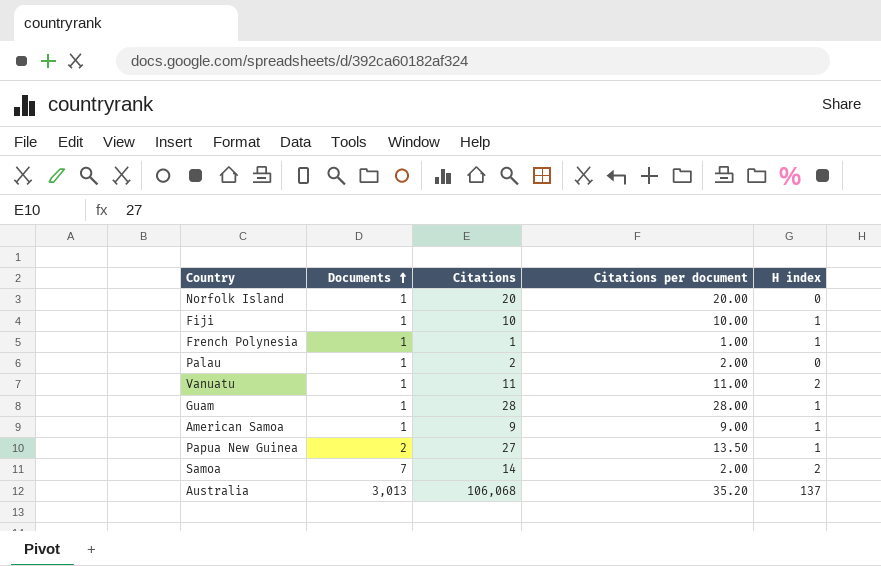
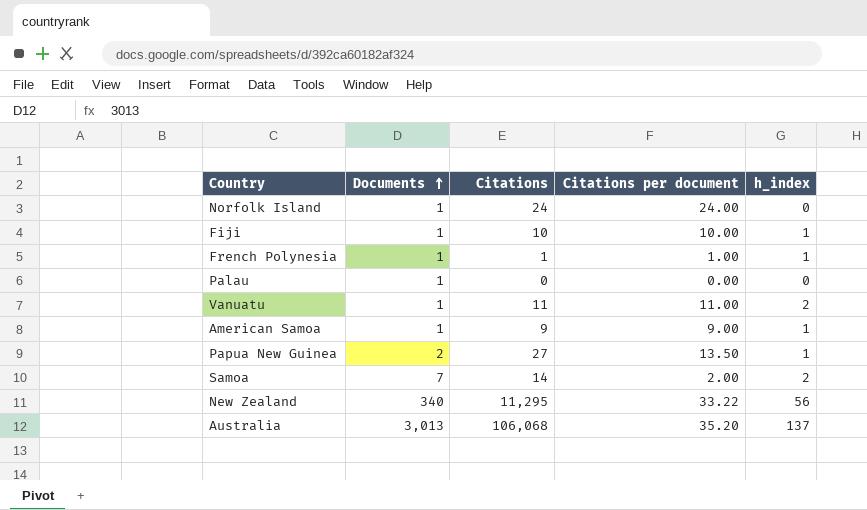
column name: H index -> h_index
row Guam: 1 | 28 | 28.00 | 1 -> none
Norfolk Island | Citations: 20 -> 24
Norfolk Island | Citations per document: 20.00 -> 24.00
Palau | Citations: 2 -> 0
Palau | Citations per document: 2.00 -> 0.00
row New Zealand: none -> 340 | 11,295 | 33.22 | 56

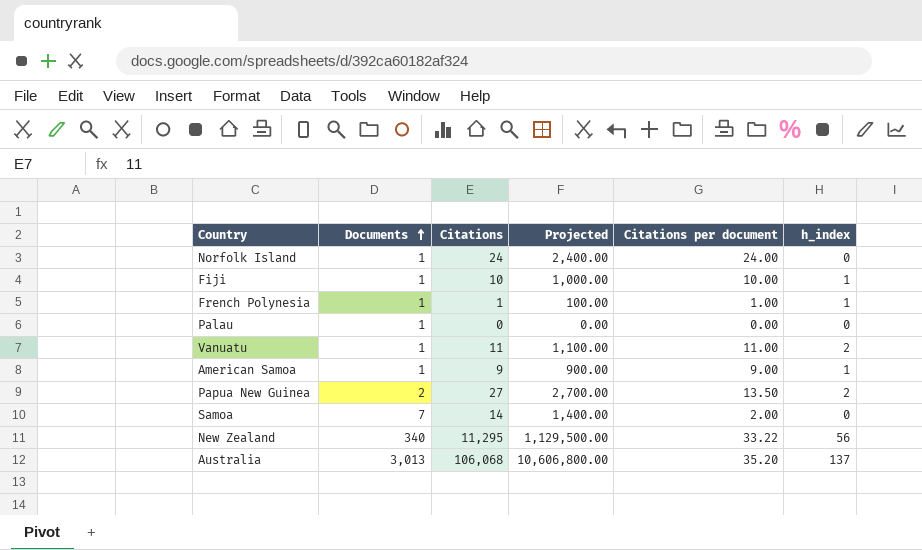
column Projected | formula: none -> [Citations] * 100
Papua New Guinea | h_index: 1 -> 2
Samoa | h_index: 2 -> 0

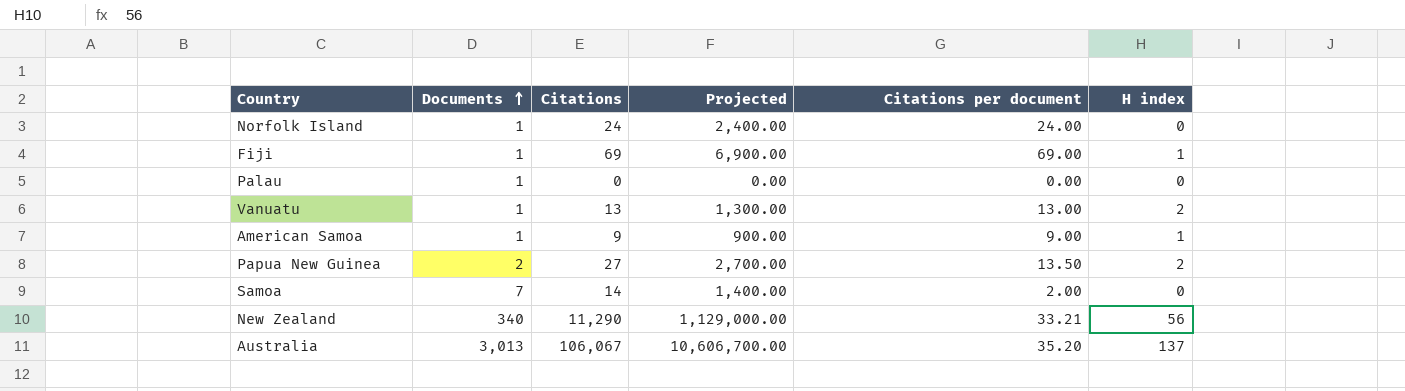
column name: h_index -> H index
row French Polynesia: 1 | 1 | 100.00 | 1.00 | 1 -> none
Fiji | Citations: 10 -> 69
Fiji | Projected: 1,000.00 -> 6,900.00
Fiji | Citations per document: 10.00 -> 69.00
Vanuatu | Citations: 11 -> 13
Vanuatu | Projected: 1,100.00 -> 1,300.00
Vanuatu | Citations per document: 11.00 -> 13.00
New Zealand | Citations: 11,295 -> 11,290
New Zealand | Projected: 1,129,500.00 -> 1,129,000.00
New Zealand | Citations per document: 33.22 -> 33.21
Australia | Citations: 106,068 -> 106,067
Australia | Projected: 10,606,800.00 -> 10,606,700.00

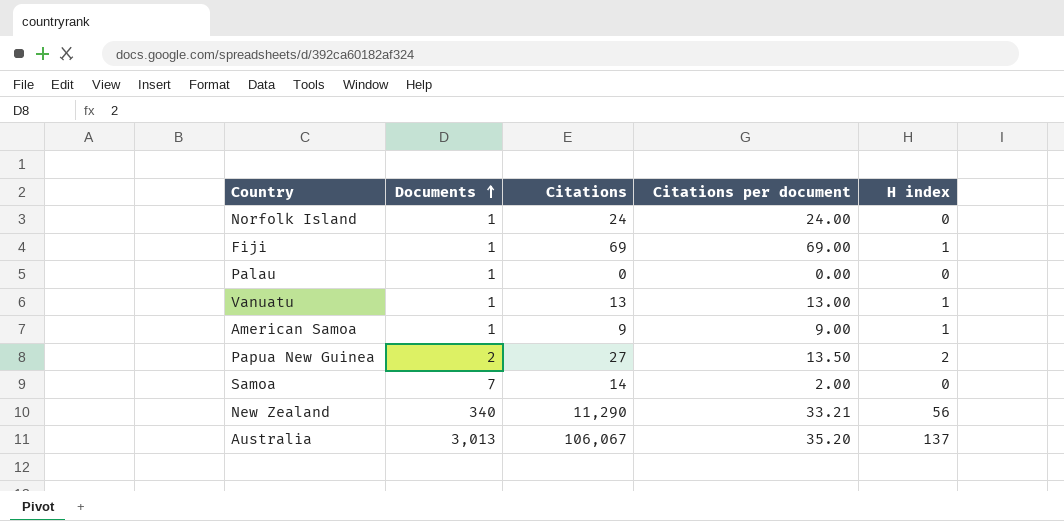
column Projected | formula: [Citations] * 100 -> none
Vanuatu | H index: 2 -> 1

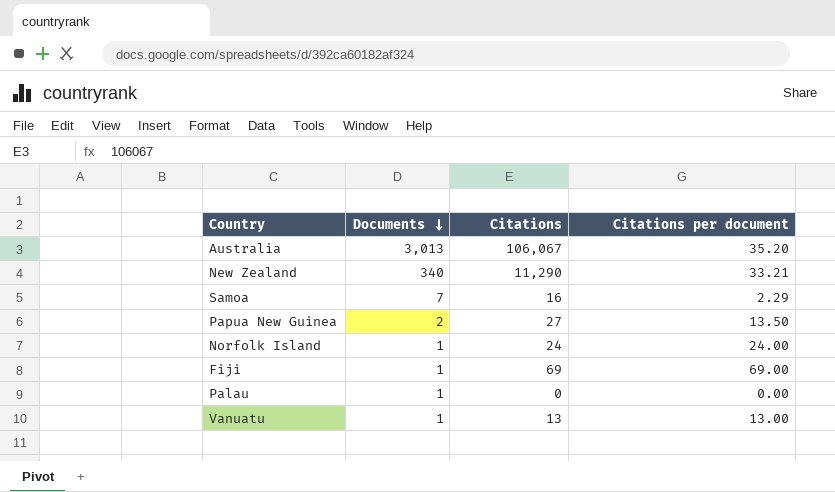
row order: Documents ascending -> Documents descending
column H index | position: 5 -> none
row American Samoa: 1 | 9 | 9.00 | 1 -> none
Samoa | Citations: 14 -> 16
Samoa | Citations per document: 2.00 -> 2.29

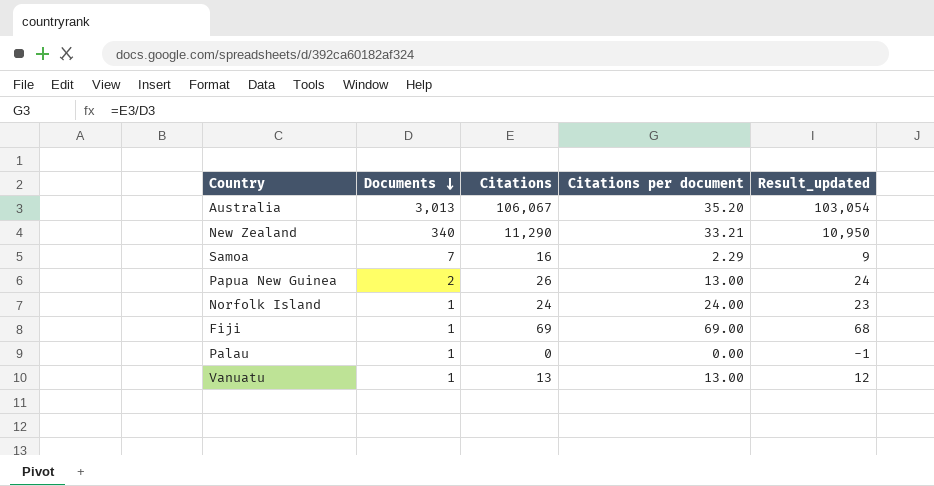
column Result_updated | formula: none -> [Citations] - [Documents]
Papua New Guinea | Citations: 27 -> 26
Papua New Guinea | Citations per document: 13.50 -> 13.00

